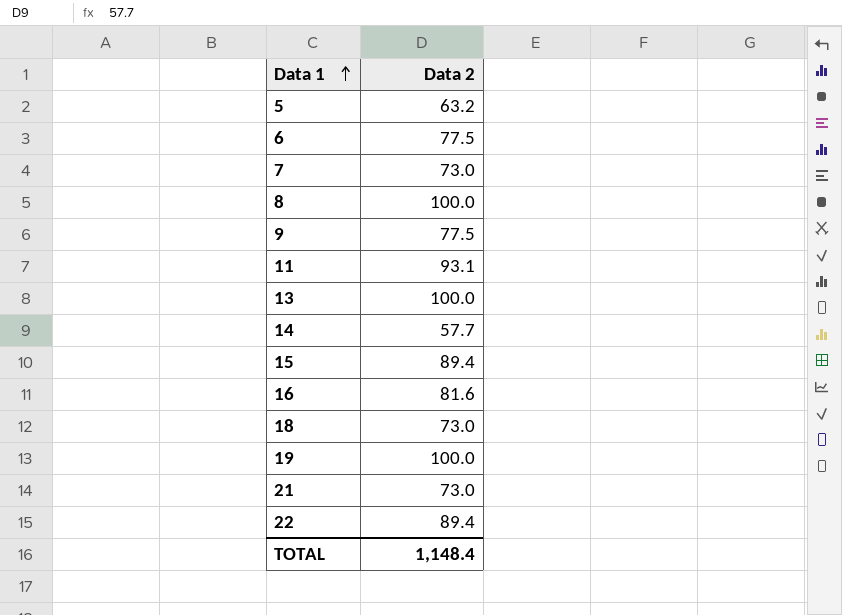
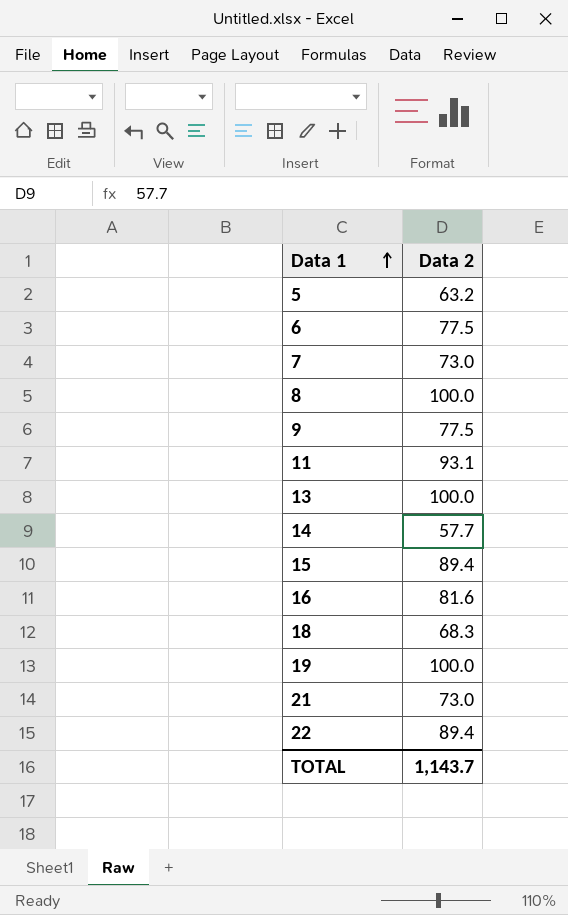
18 | Data 2: 73.0 -> 68.3
TOTAL | Data 2: 1,148.4 -> 1,143.7

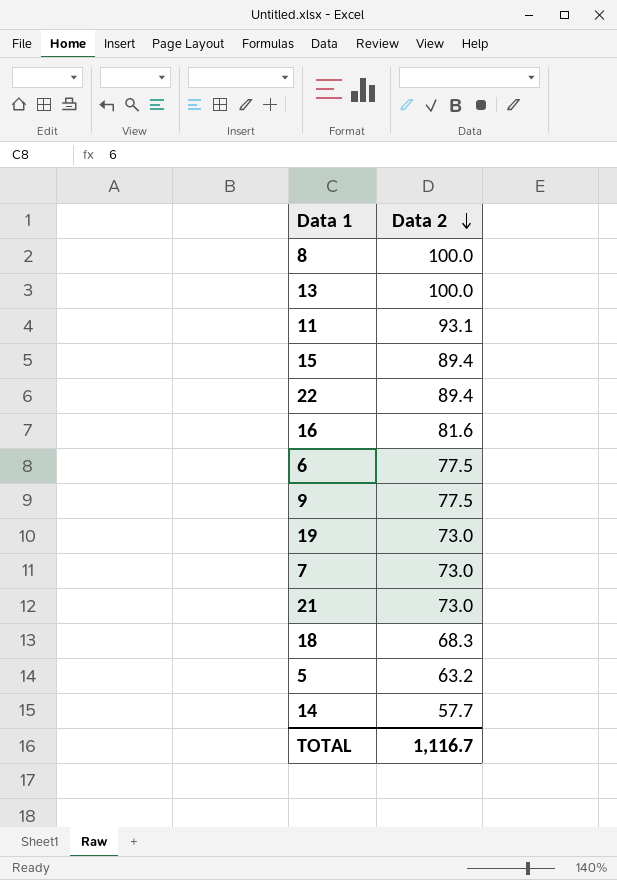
row order: Data 1 ascending -> Data 2 descending
19 | Data 2: 100.0 -> 73.0
TOTAL | Data 2: 1,143.7 -> 1,116.7

